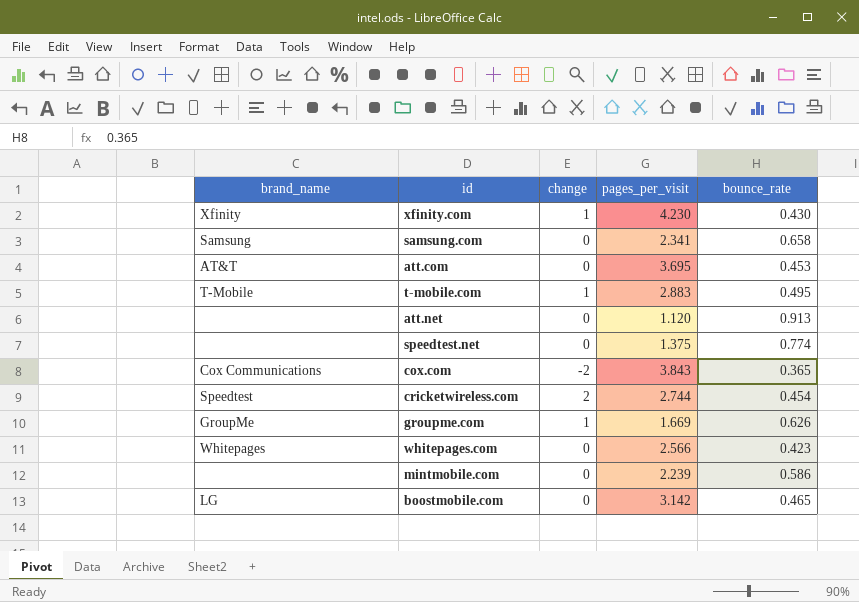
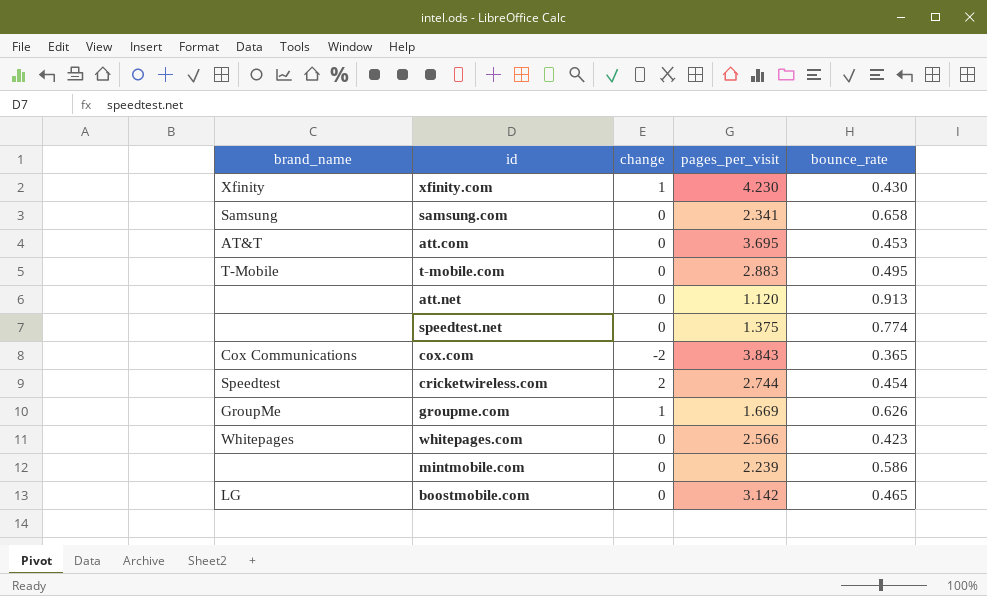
t-mobile.com | change: 1 -> 0

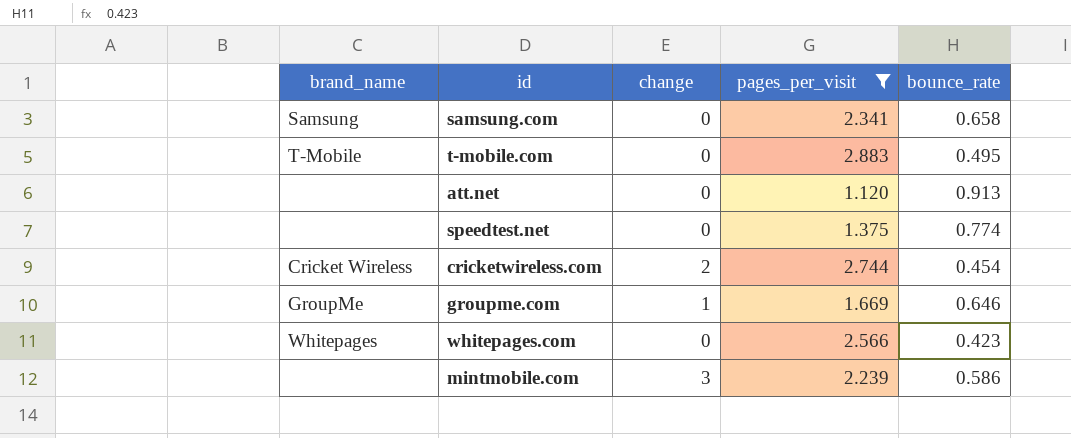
filter: none -> pages_per_visit <= 2.883
cricketwireless.com | brand_name: Speedtest -> Cricket Wireless
groupme.com | bounce_rate: 0.626 -> 0.646
mintmobile.com | change: 0 -> 3

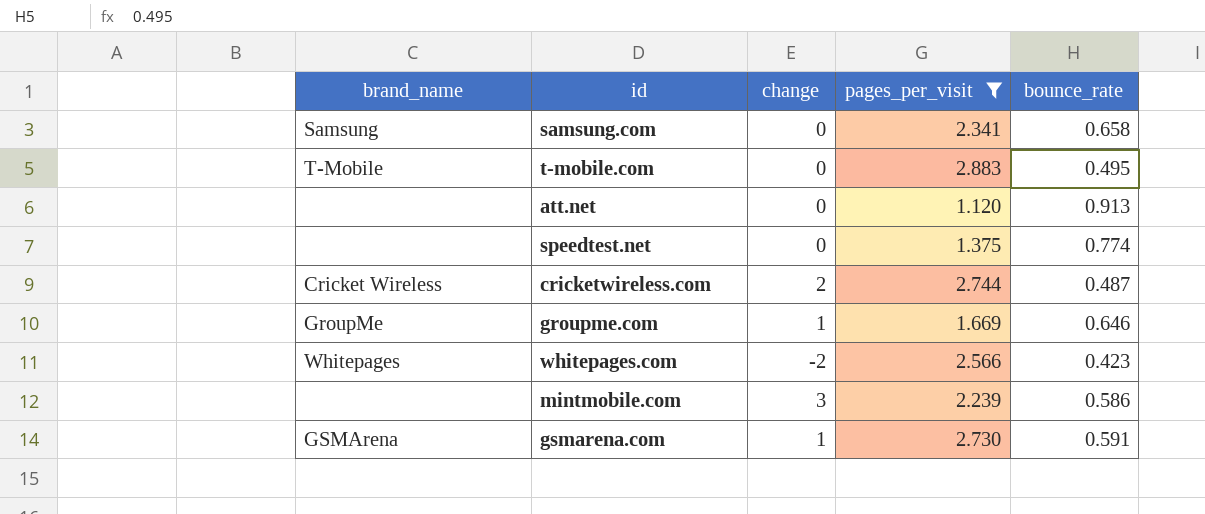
cricketwireless.com | bounce_rate: 0.454 -> 0.487
whitepages.com | change: 0 -> -2
row gsmarena.com: none -> GSMArena | 1 | 2.730 | 0.591

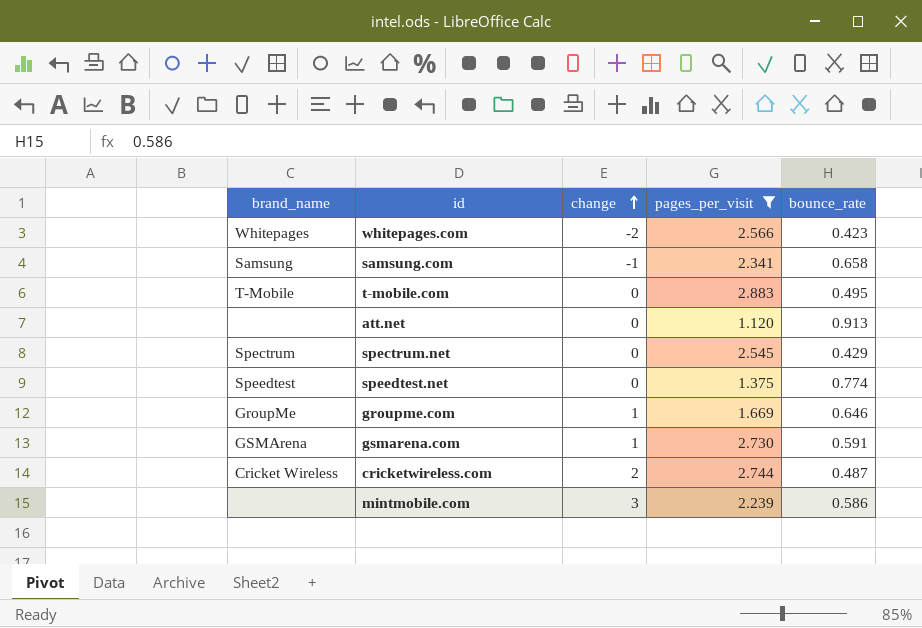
row order: none -> change ascending
samsung.com | change: 0 -> -1
row spectrum.net: none -> Spectrum | 0 | 2.545 | 0.429
speedtest.net | brand_name: none -> Speedtest

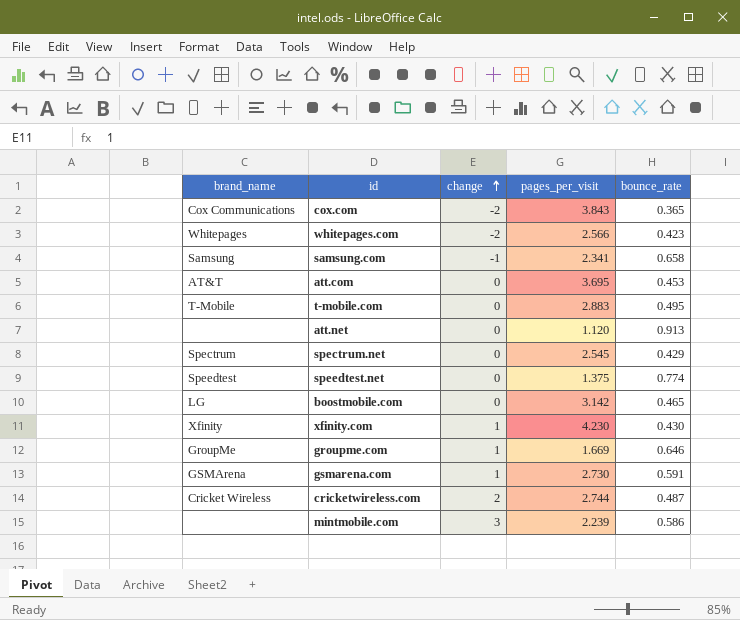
filter: pages_per_visit <= 2.883 -> none

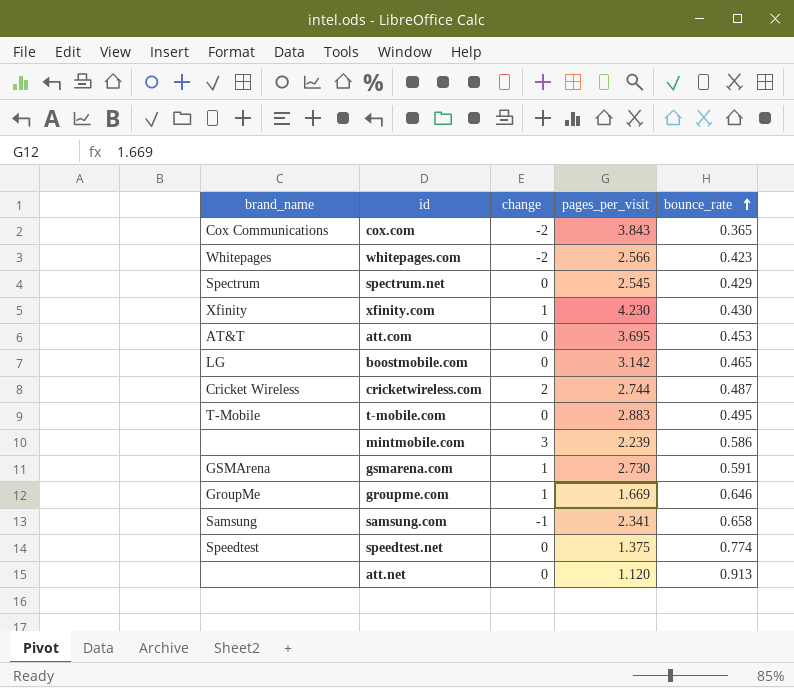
row order: change ascending -> bounce_rate ascending

